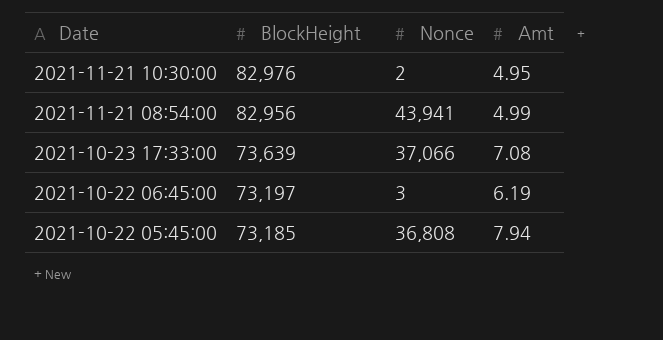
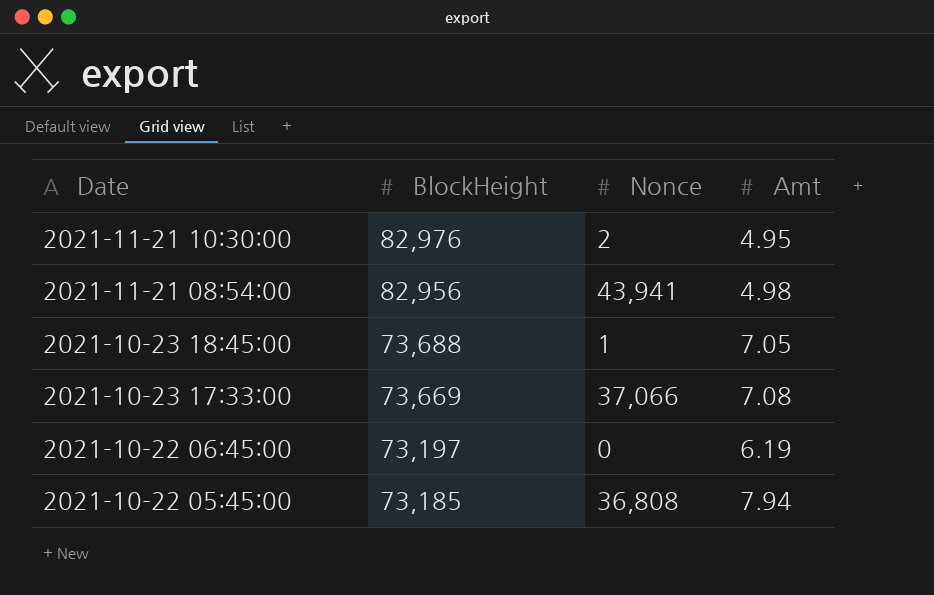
2021-11-21 08:54:00 | Amt: 4.99 -> 4.98
row 2021-10-23 18:45:00: none -> 73,688 | 1 | 7.05
2021-10-23 17:33:00 | BlockHeight: 73,639 -> 73,669
2021-10-22 06:45:00 | Nonce: 3 -> 0

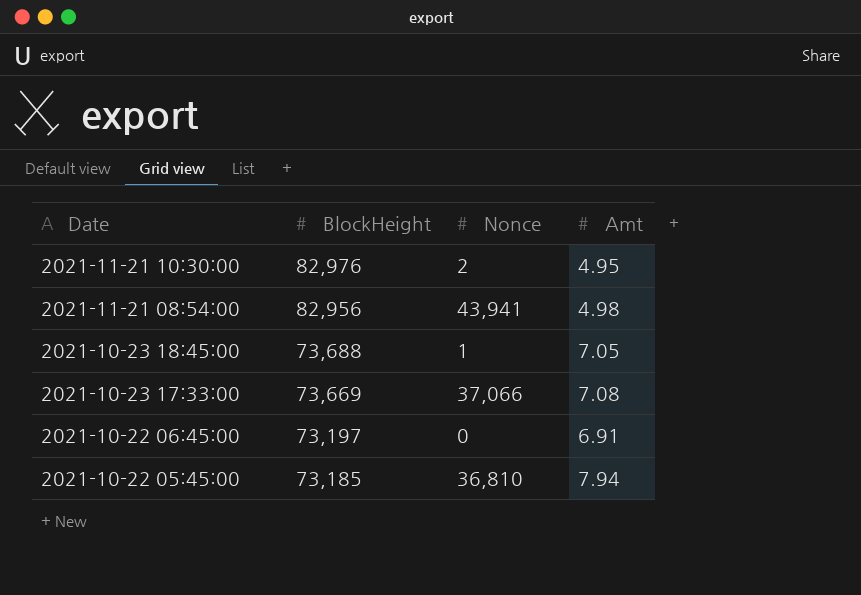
2021-10-22 06:45:00 | Amt: 6.19 -> 6.91
2021-10-22 05:45:00 | Nonce: 36,808 -> 36,810

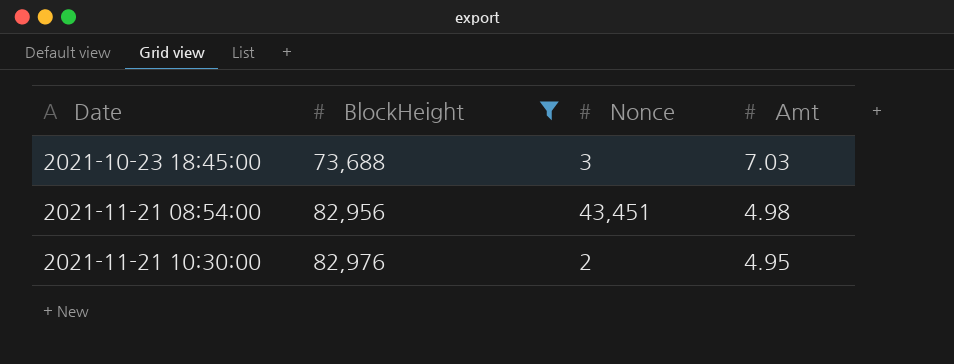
filter: none -> BlockHeight >= 73,688
row order: Date descending -> Date ascending
2021-10-23 18:45:00 | Nonce: 1 -> 3
2021-10-23 18:45:00 | Amt: 7.05 -> 7.03
2021-11-21 08:54:00 | Nonce: 43,941 -> 43,451

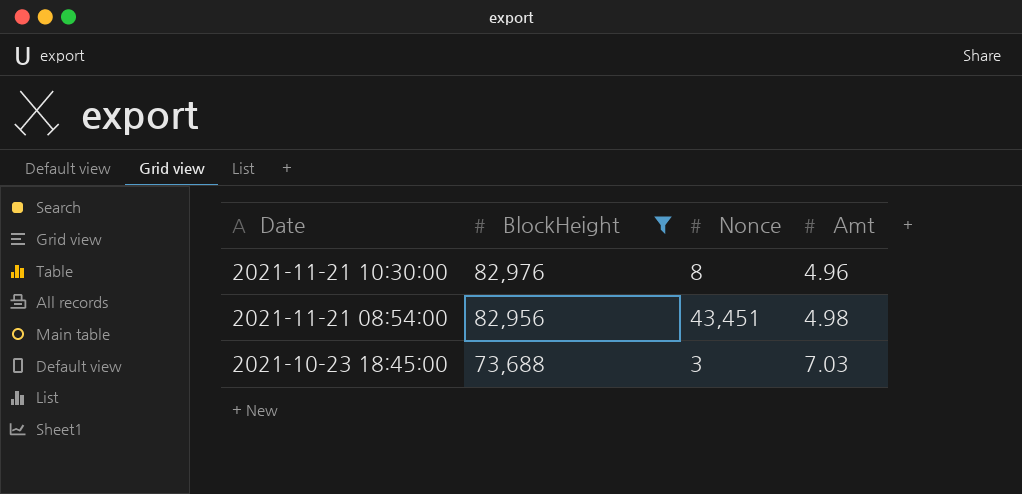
row order: Date ascending -> Date descending
2021-11-21 10:30:00 | Nonce: 2 -> 8
2021-11-21 10:30:00 | Amt: 4.95 -> 4.96

